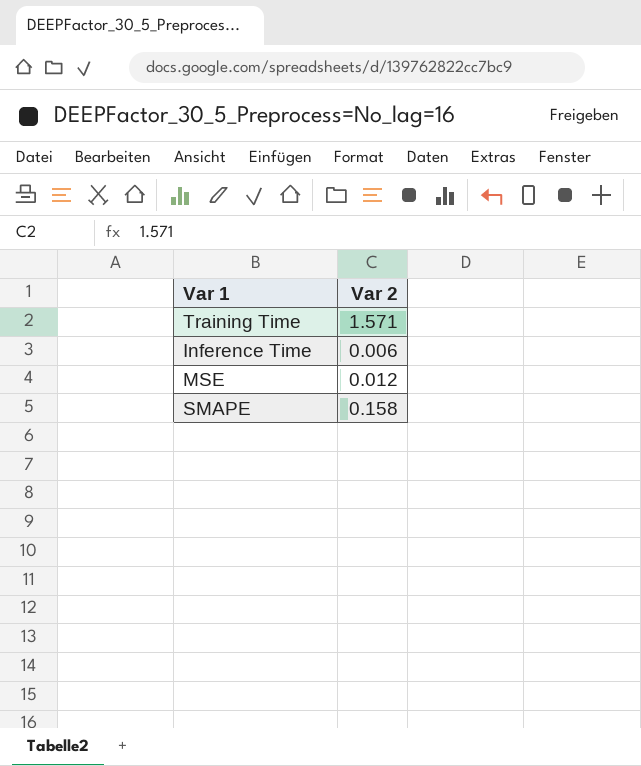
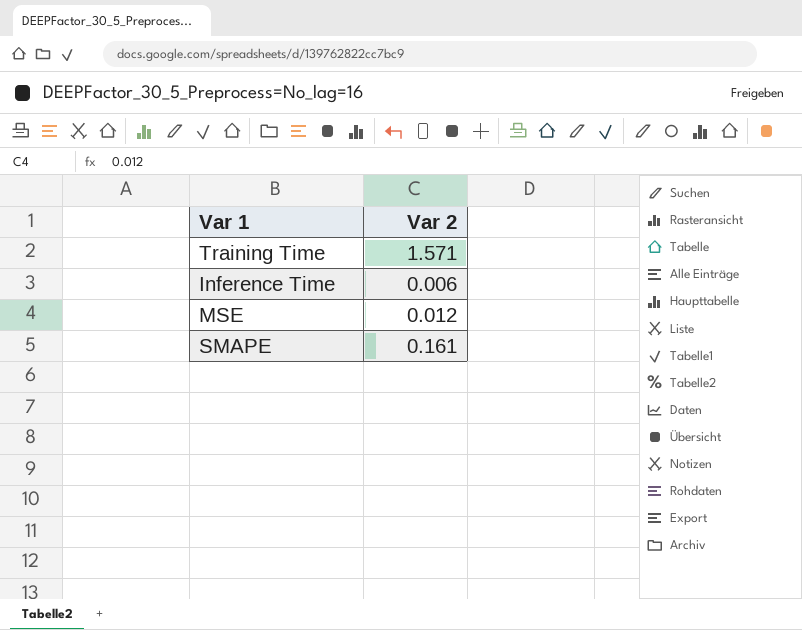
SMAPE | Var 2: 0.158 -> 0.161

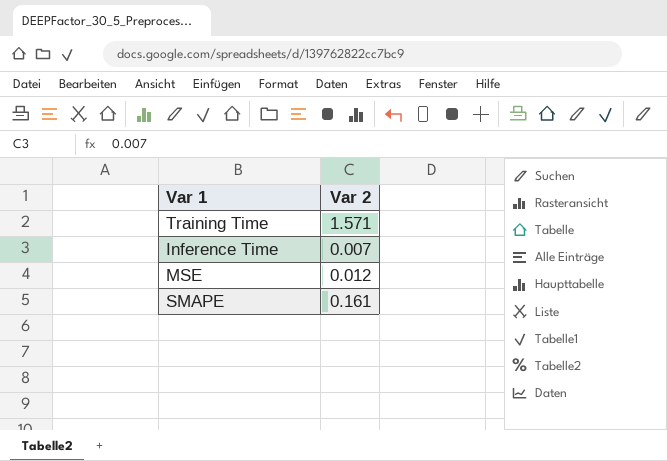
Inference Time | Var 2: 0.006 -> 0.007

